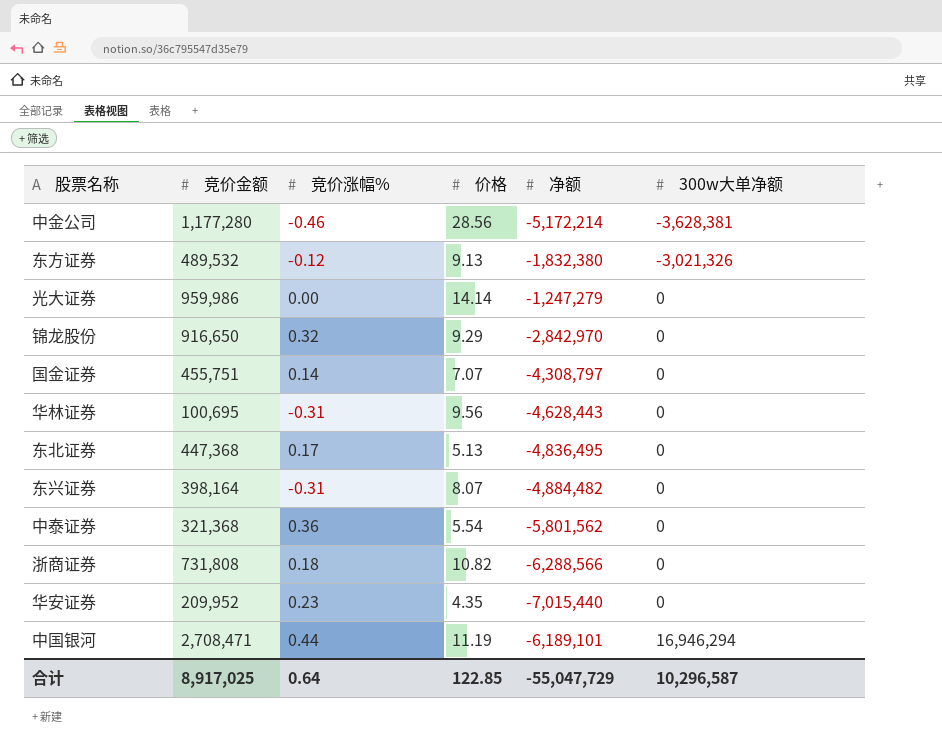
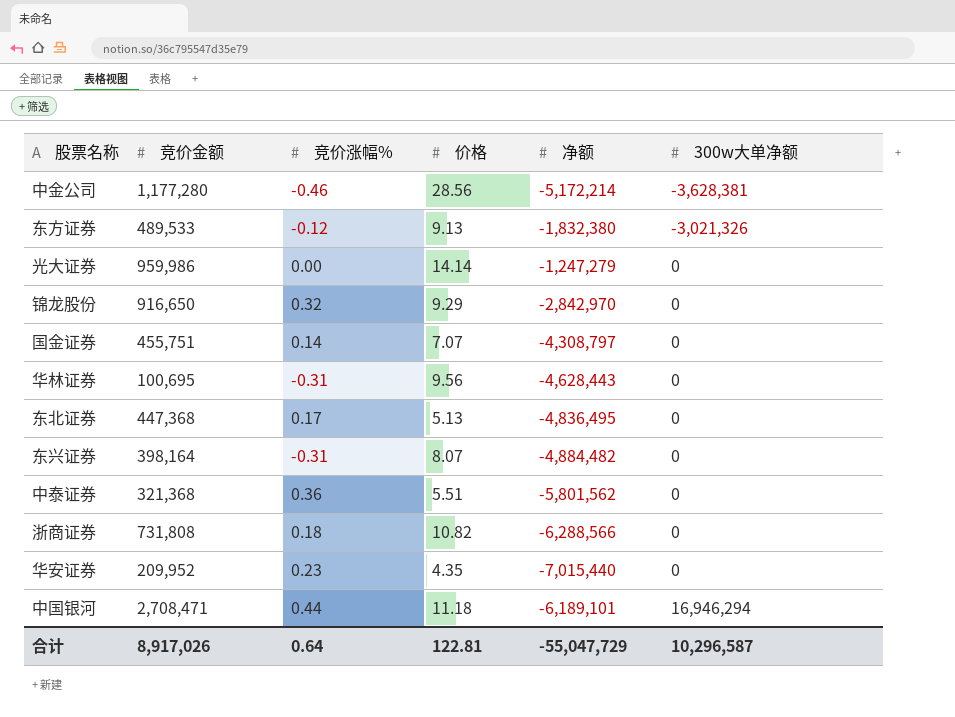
东方证券 | 竞价金额: 489,532 -> 489,533
中泰证券 | 价格: 5.54 -> 5.51
中国银河 | 价格: 11.19 -> 11.18
合计 | 竞价金额: 8,917,025 -> 8,917,026
合计 | 价格: 122.85 -> 122.81

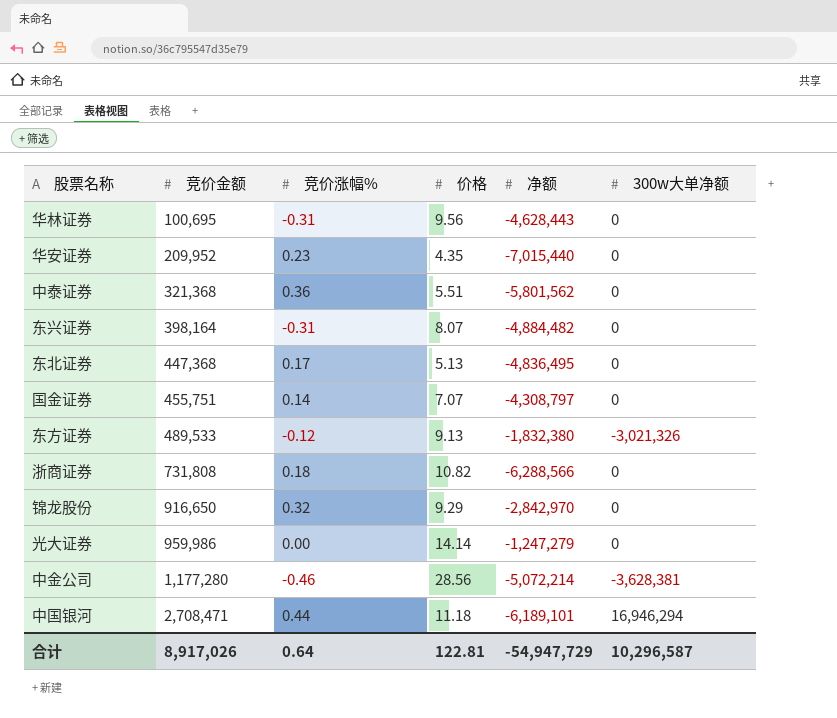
row order: 300w大单净额 ascending -> 竞价金额 ascending
中金公司 | 净额: -5,172,214 -> -5,072,214
合计 | 净额: -55,047,729 -> -54,947,729

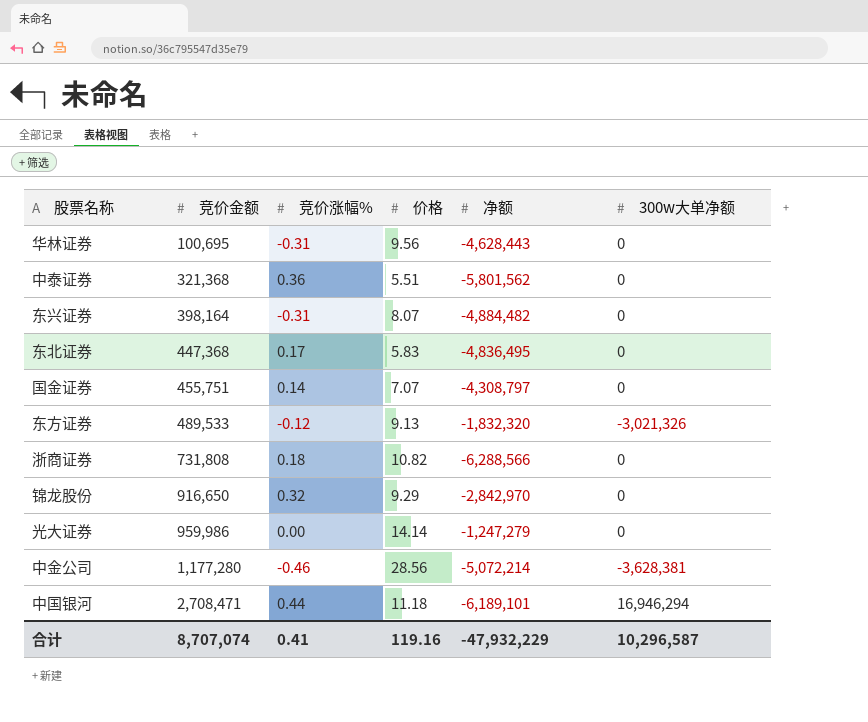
row 华安证券: 209,952 | 0.23 | 4.35 | -7,015,440 | 0 -> none
东北证券 | 价格: 5.13 -> 5.83
东方证券 | 净额: -1,832,380 -> -1,832,320
合计 | 竞价金额: 8,917,026 -> 8,707,074
合计 | 竞价涨幅%: 0.64 -> 0.41
合计 | 价格: 122.81 -> 119.16
合计 | 净额: -54,947,729 -> -47,932,229

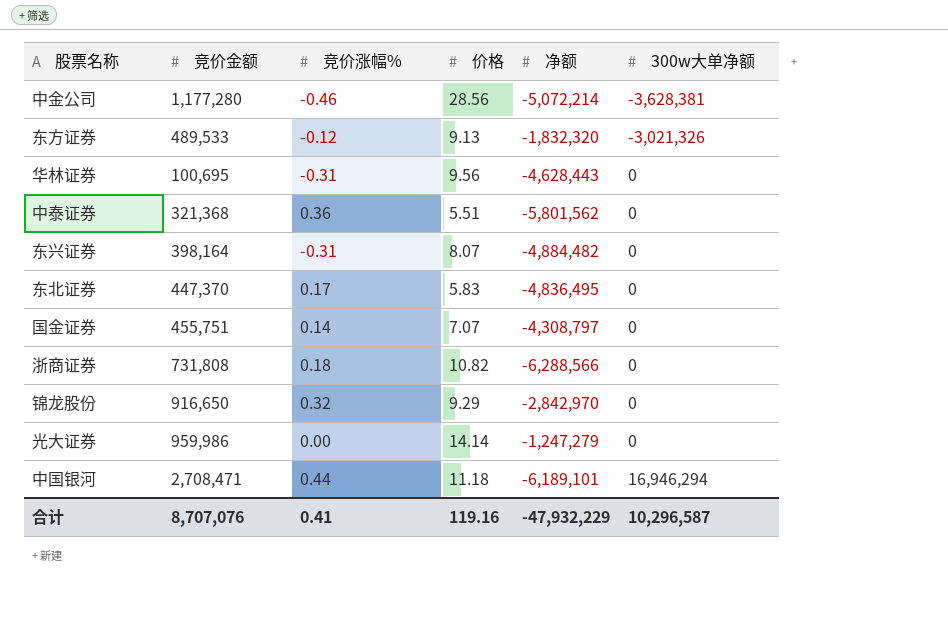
row order: 竞价金额 ascending -> 300w大单净额 ascending
东北证券 | 竞价金额: 447,368 -> 447,370
合计 | 竞价金额: 8,707,074 -> 8,707,076

